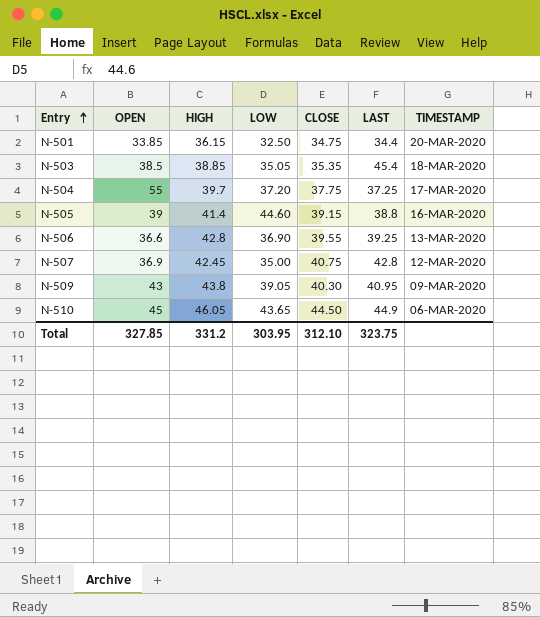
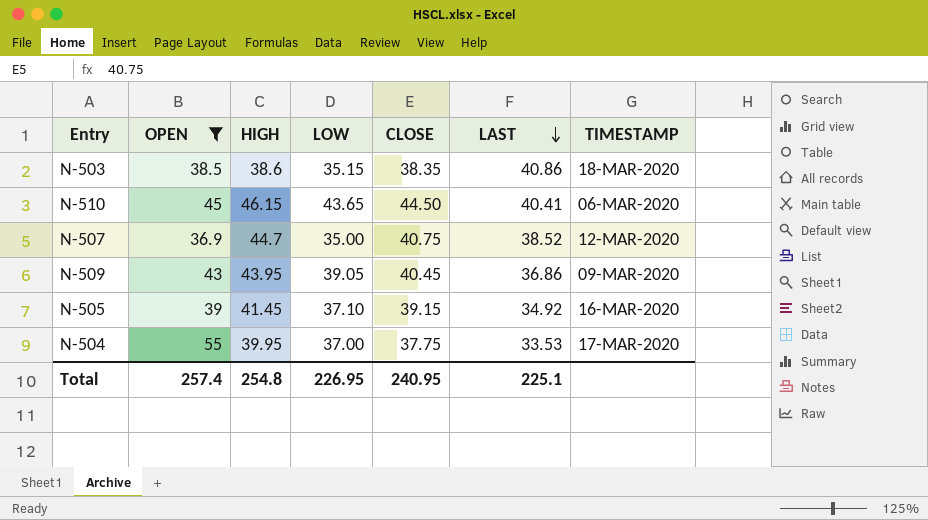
filter: none -> OPEN >= 36.9
row order: Entry ascending -> LAST descending
N-503 | HIGH: 38.85 -> 38.6
N-503 | LOW: 35.05 -> 35.15
N-503 | CLOSE: 35.35 -> 38.35
N-503 | LAST: 45.4 -> 40.86
N-510 | HIGH: 46.05 -> 46.15
N-510 | LAST: 44.9 -> 40.41
N-507 | HIGH: 42.45 -> 44.7
N-507 | LAST: 42.8 -> 38.52
N-509 | HIGH: 43.8 -> 43.95
N-509 | CLOSE: 40.30 -> 40.45
N-509 | LAST: 40.95 -> 36.86
N-505 | HIGH: 41.4 -> 41.45
N-505 | LOW: 44.60 -> 37.10
N-505 | LAST: 38.8 -> 34.92
N-504 | HIGH: 39.7 -> 39.95
N-504 | LOW: 37.20 -> 37.00
N-504 | LAST: 37.25 -> 33.53
Total | OPEN: 327.85 -> 257.4
Total | HIGH: 331.2 -> 254.8
Total | LOW: 303.95 -> 226.95
Total | CLOSE: 312.10 -> 240.95
Total | LAST: 323.75 -> 225.1

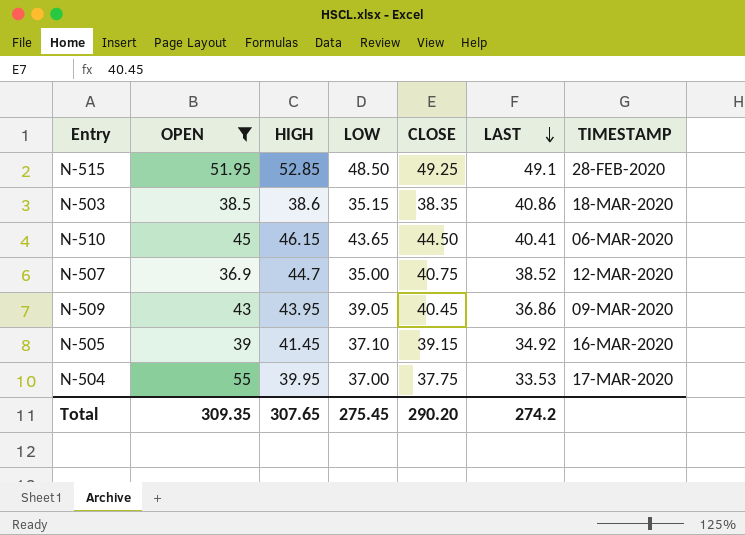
row N-515: none -> 51.95 | 52.85 | 48.50 | 49.25 | 49.1 | 28-FEB-2020
Total | OPEN: 257.4 -> 309.35
Total | HIGH: 254.8 -> 307.65
Total | LOW: 226.95 -> 275.45
Total | CLOSE: 240.95 -> 290.20
Total | LAST: 225.1 -> 274.2

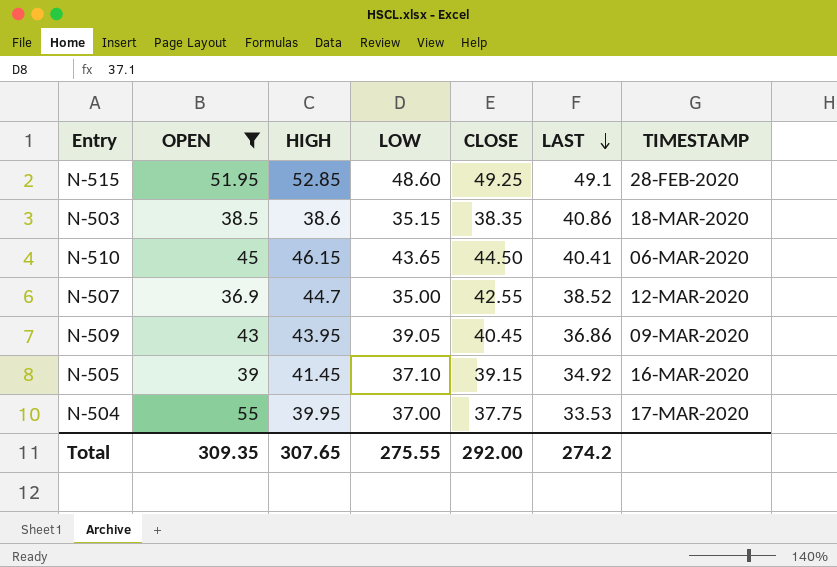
N-515 | LOW: 48.50 -> 48.60
N-507 | CLOSE: 40.75 -> 42.55
Total | LOW: 275.45 -> 275.55
Total | CLOSE: 290.20 -> 292.00

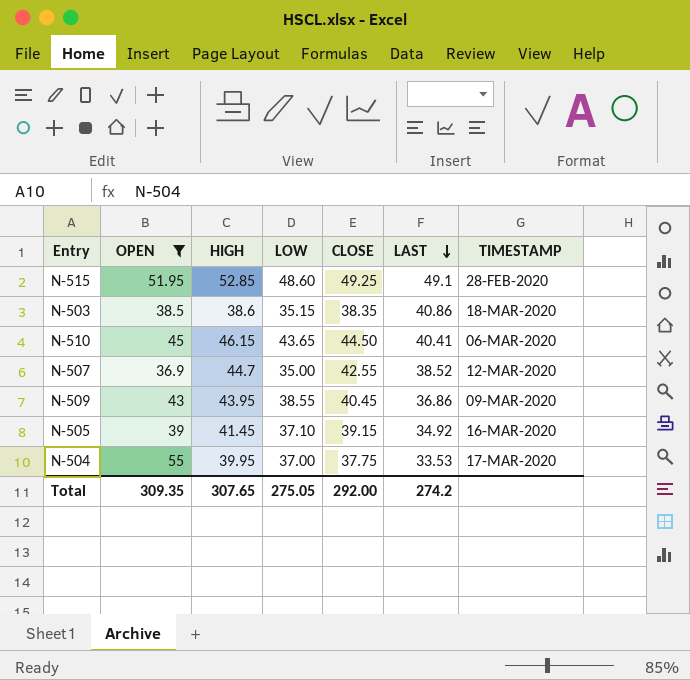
N-509 | LOW: 39.05 -> 38.55
Total | LOW: 275.55 -> 275.05

